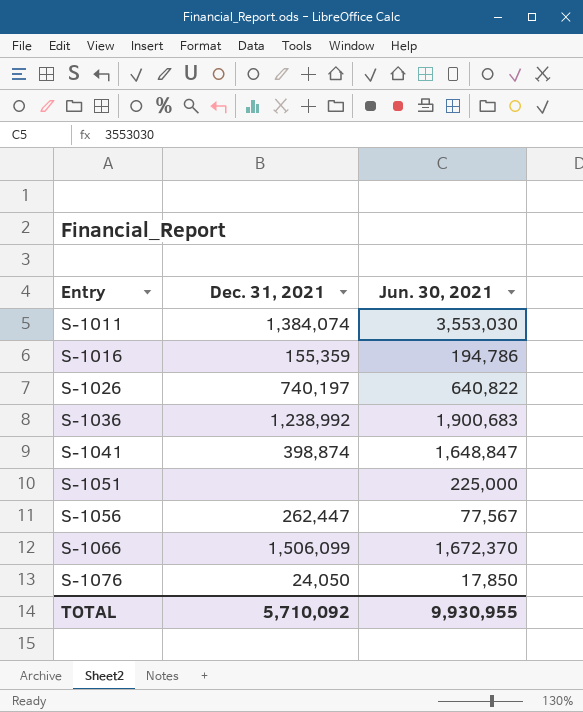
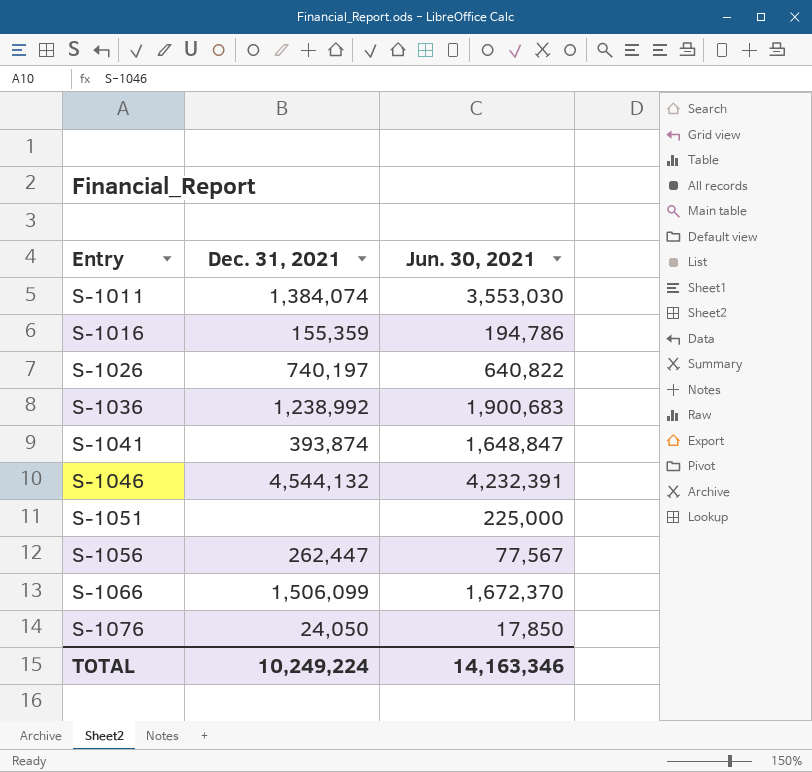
S-1041 | Dec. 31, 2021: 398,874 -> 393,874
row S-1046: none -> 4,544,132 | 4,232,391
TOTAL | Dec. 31, 2021: 5,710,092 -> 10,249,224
TOTAL | Jun. 30, 2021: 9,930,955 -> 14,163,346

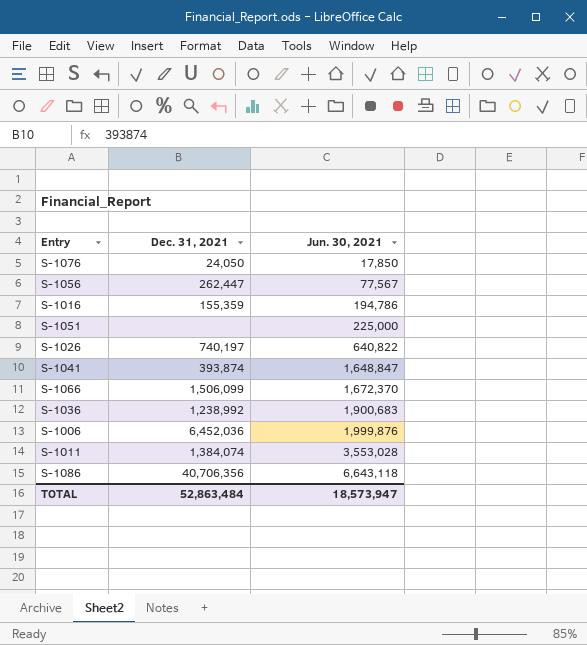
row order: Entry ascending -> Jun. 30, 2021 ascending
row S-1046: 4,544,132 | 4,232,391 -> none
row S-1006: none -> 6,452,036 | 1,999,876
S-1011 | Jun. 30, 2021: 3,553,030 -> 3,553,028
row S-1086: none -> 40,706,356 | 6,643,118
TOTAL | Dec. 31, 2021: 10,249,224 -> 52,863,484
TOTAL | Jun. 30, 2021: 14,163,346 -> 18,573,947

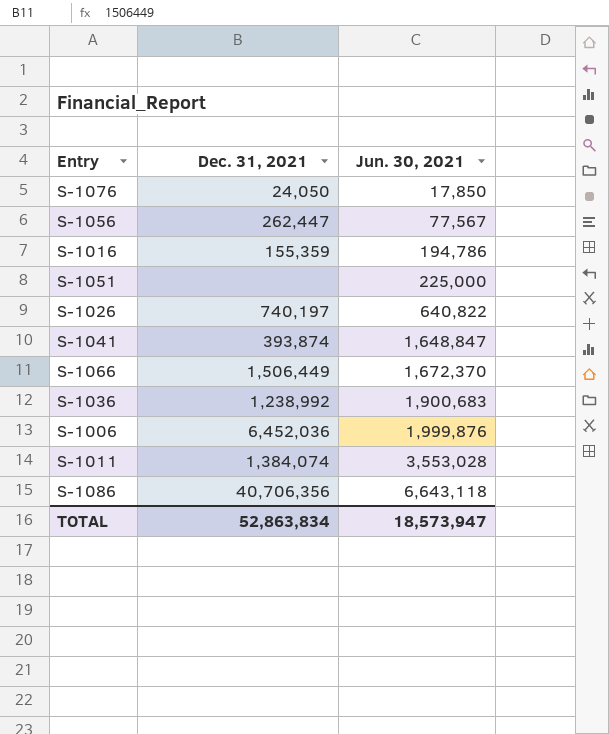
S-1066 | Dec. 31, 2021: 1,506,099 -> 1,506,449
TOTAL | Dec. 31, 2021: 52,863,484 -> 52,863,834

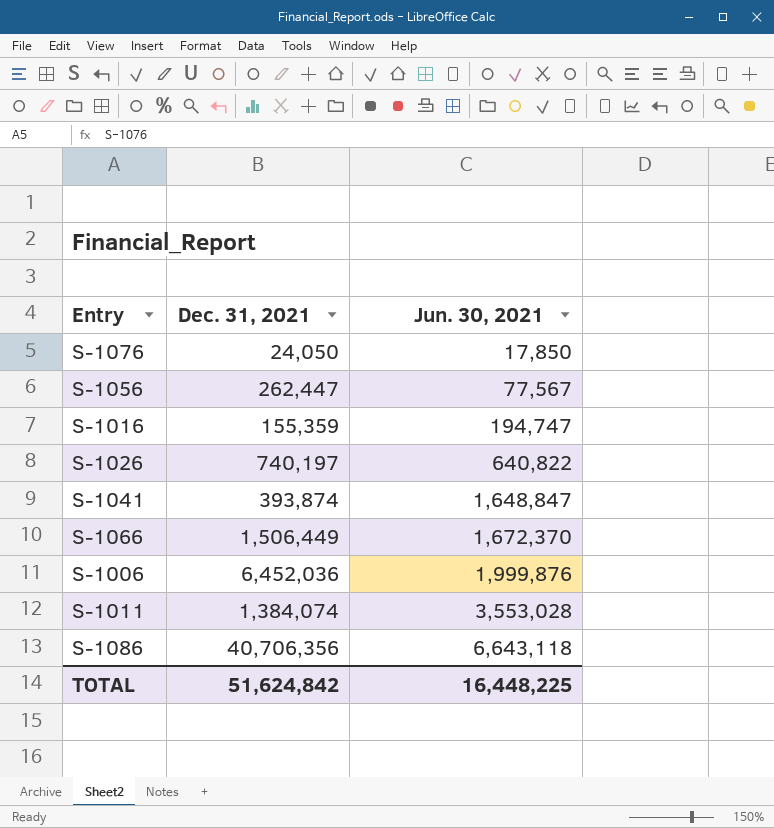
row S-1051: none | 225,000 -> none
row S-1036: 1,238,992 | 1,900,683 -> none
S-1016 | Jun. 30, 2021: 194,786 -> 194,747
TOTAL | Dec. 31, 2021: 52,863,834 -> 51,624,842
TOTAL | Jun. 30, 2021: 18,573,947 -> 16,448,225

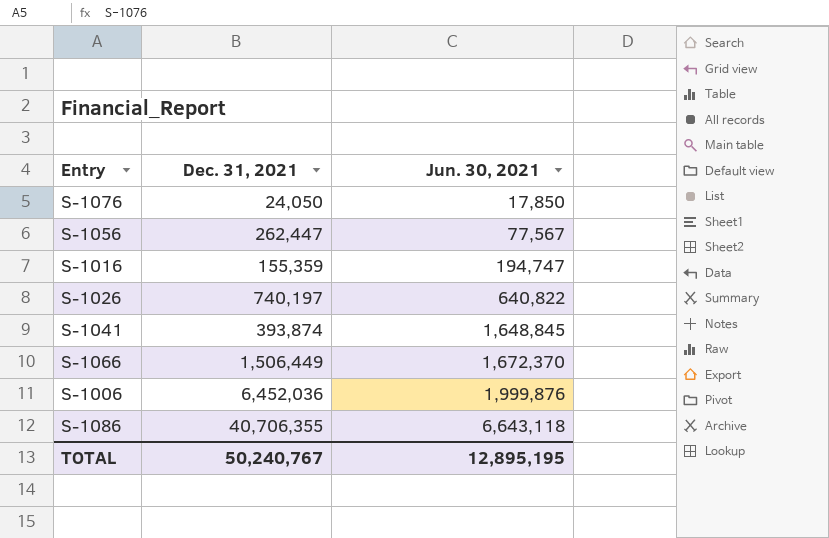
row S-1011: 1,384,074 | 3,553,028 -> none
S-1041 | Jun. 30, 2021: 1,648,847 -> 1,648,845
S-1086 | Dec. 31, 2021: 40,706,356 -> 40,706,355
TOTAL | Dec. 31, 2021: 51,624,842 -> 50,240,767
TOTAL | Jun. 30, 2021: 16,448,225 -> 12,895,195

